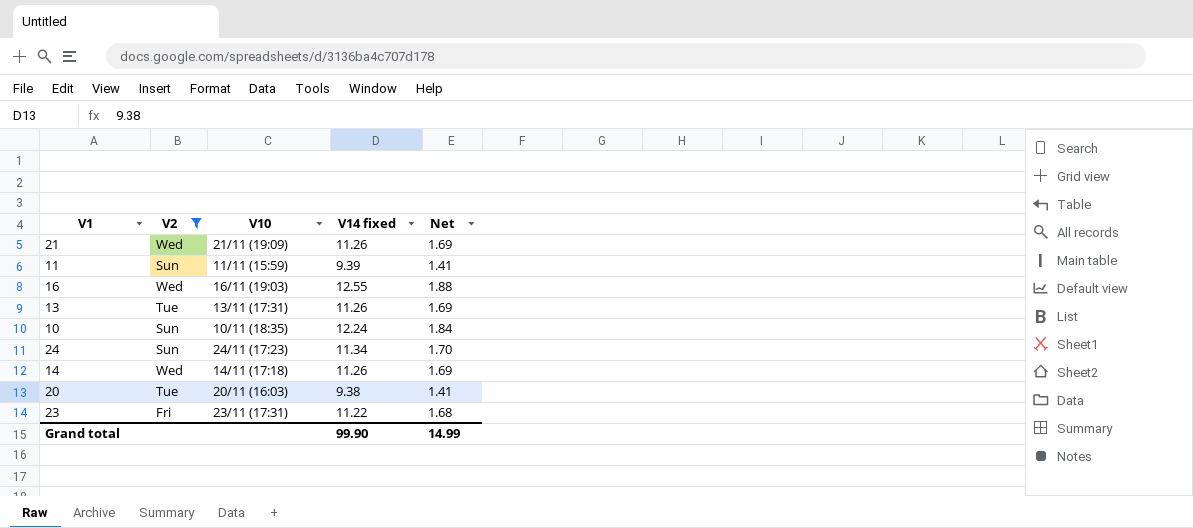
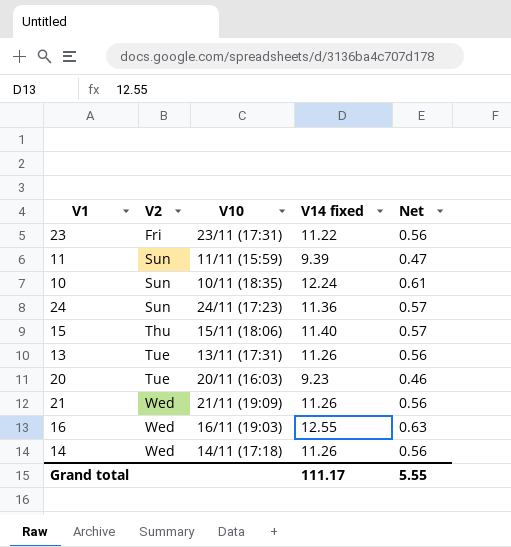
filter: V2 != Thu -> none
row order: none -> V2 ascending
column Net | formula: [V14 fixed] * 0.15 -> [V14 fixed] * 0.05
24 | V14 fixed: 11.34 -> 11.36
20 | V14 fixed: 9.38 -> 9.23
Grand total | V14 fixed: 99.90 -> 111.17
Grand total | Net: 14.99 -> 5.55

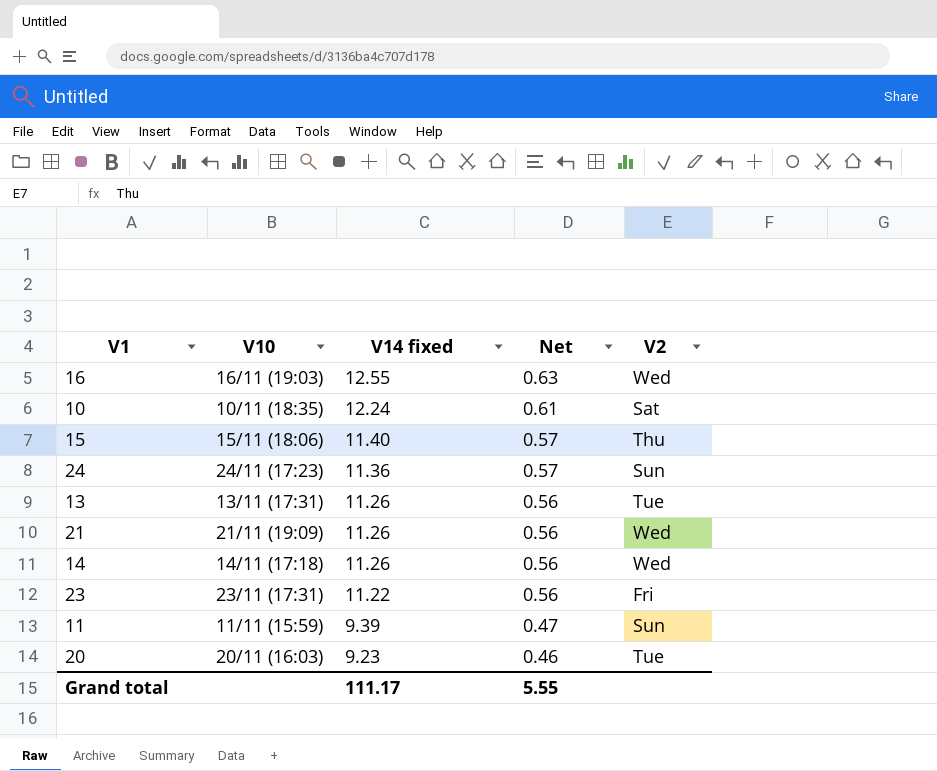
row order: V2 ascending -> V14 fixed descending
column V2 | position: 2 -> 5
10 | V2: Sun -> Sat

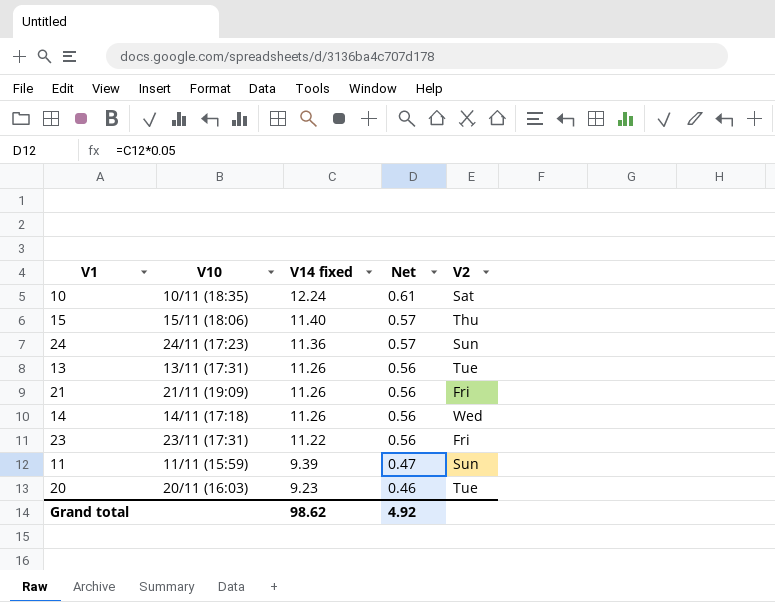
row 16: 16/11 (19:03) | 12.55 | 0.63 | Wed -> none
21 | V2: Wed -> Fri
Grand total | V14 fixed: 111.17 -> 98.62
Grand total | Net: 5.55 -> 4.92

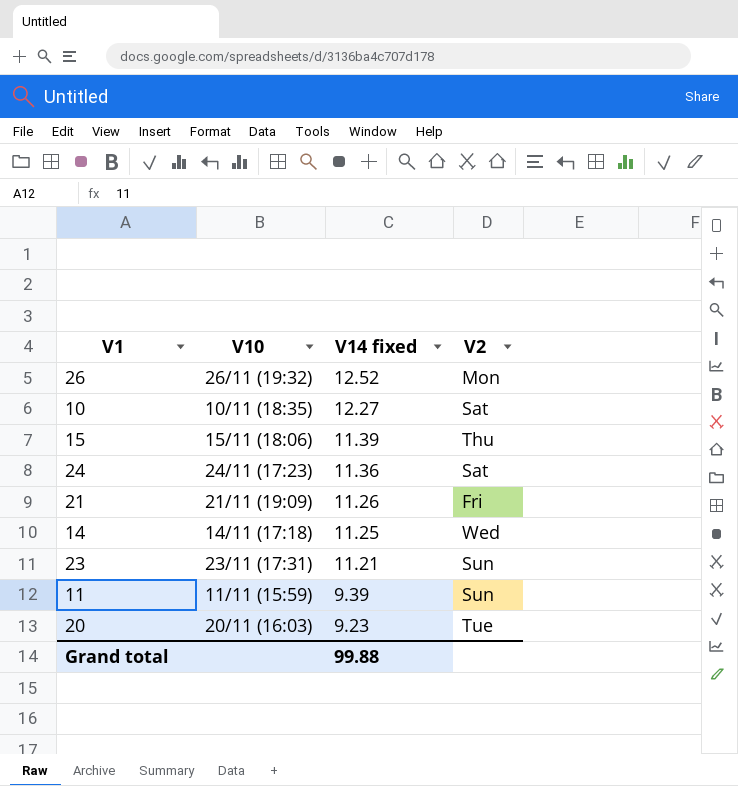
column Net | formula: [V14 fixed] * 0.05 -> none
row 13: 13/11 (17:31) | 11.26 | 0.56 | Tue -> none
row 26: none -> 26/11 (19:32) | 12.52 | Mon
10 | V14 fixed: 12.24 -> 12.27
15 | V14 fixed: 11.40 -> 11.39
24 | V2: Sun -> Sat
14 | V14 fixed: 11.26 -> 11.25
23 | V14 fixed: 11.22 -> 11.21
23 | V2: Fri -> Sun
Grand total | V14 fixed: 98.62 -> 99.88

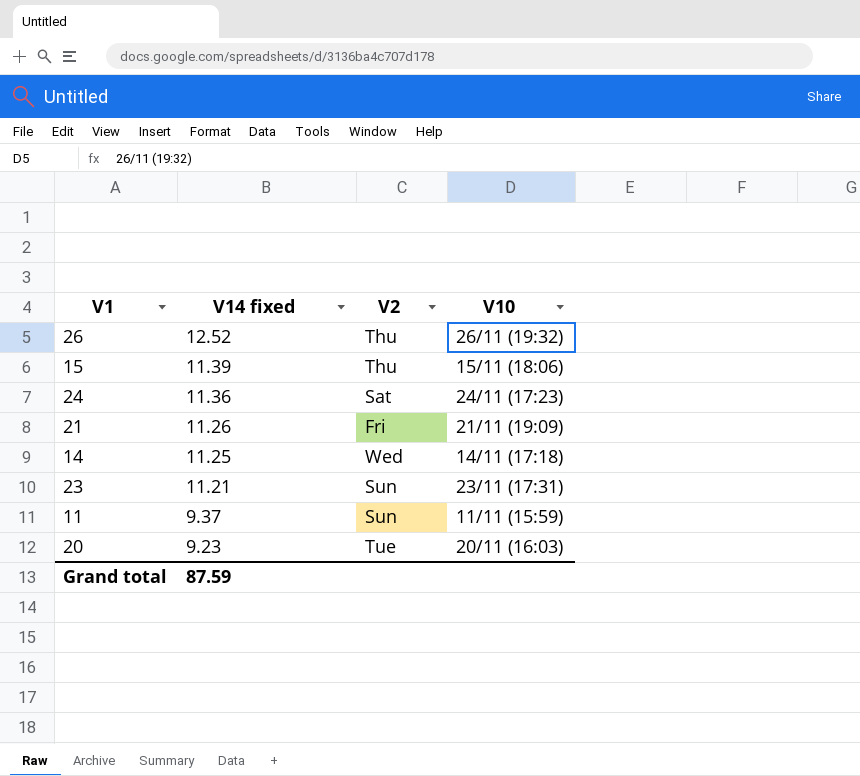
column V10 | position: 2 -> 4
row 10: 10/11 (18:35) | 12.27 | Sat -> none
26 | V2: Mon -> Thu
11 | V14 fixed: 9.39 -> 9.37
Grand total | V14 fixed: 99.88 -> 87.59

